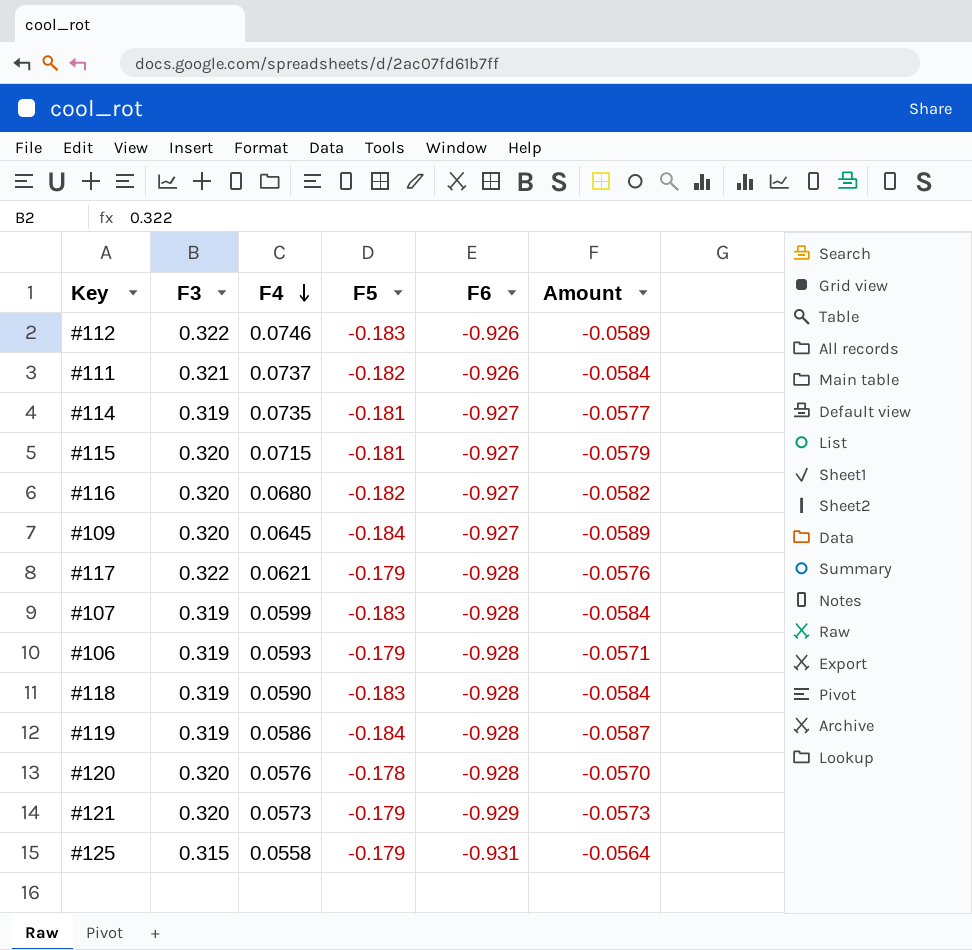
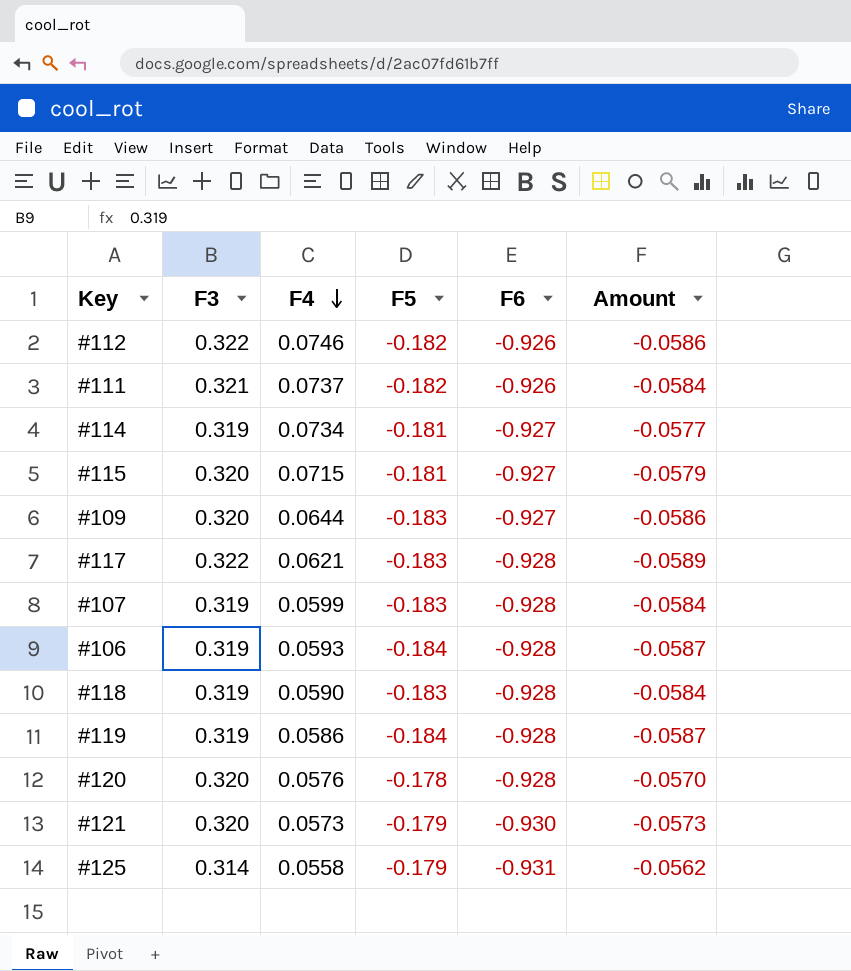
row #116: 0.320 | 0.0680 | -0.182 | -0.927 | -0.0582 -> none
#112 | F5: -0.183 -> -0.182
#112 | Amount: -0.0589 -> -0.0586
#114 | F4: 0.0735 -> 0.0734
#109 | F4: 0.0645 -> 0.0644
#109 | F5: -0.184 -> -0.183
#109 | Amount: -0.0589 -> -0.0586
#117 | F5: -0.179 -> -0.183
#117 | Amount: -0.0576 -> -0.0589
#106 | F5: -0.179 -> -0.184
#106 | Amount: -0.0571 -> -0.0587
#121 | F6: -0.929 -> -0.930
#125 | F3: 0.315 -> 0.314
#125 | Amount: -0.0564 -> -0.0562

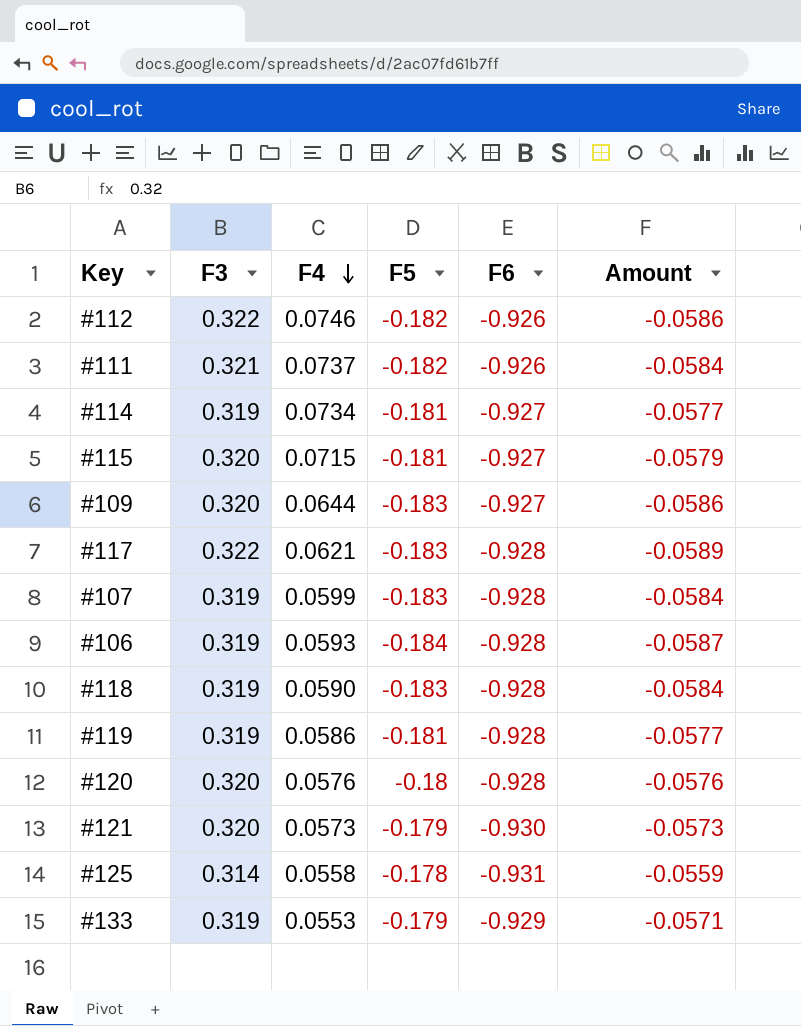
#119 | F5: -0.184 -> -0.181
#119 | Amount: -0.0587 -> -0.0577
#120 | F5: -0.178 -> -0.18
#120 | Amount: -0.0570 -> -0.0576
#125 | F5: -0.179 -> -0.178
#125 | Amount: -0.0562 -> -0.0559
row #133: none -> 0.319 | 0.0553 | -0.179 | -0.929 | -0.0571

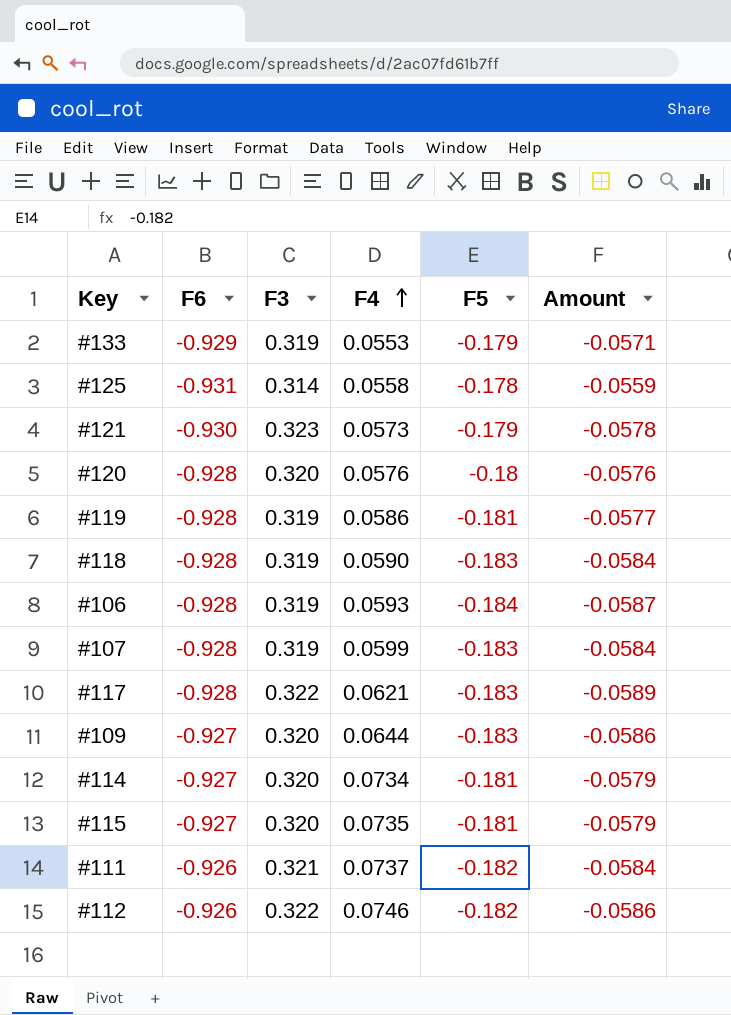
row order: F4 descending -> F4 ascending
column F6 | position: 5 -> 2
#121 | F3: 0.320 -> 0.323
#121 | Amount: -0.0573 -> -0.0578
#114 | F3: 0.319 -> 0.320
#114 | Amount: -0.0577 -> -0.0579
#115 | F4: 0.0715 -> 0.0735

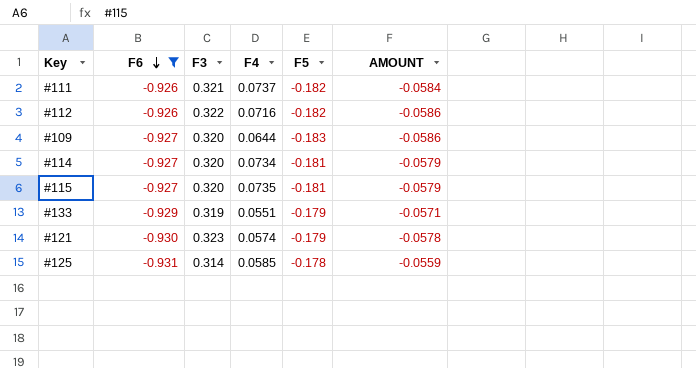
filter: none -> F6 != -0.928
row order: F4 ascending -> F6 descending
column name: Amount -> AMOUNT
#112 | F4: 0.0746 -> 0.0716
#133 | F4: 0.0553 -> 0.0551
#121 | F4: 0.0573 -> 0.0574
#125 | F4: 0.0558 -> 0.0585

